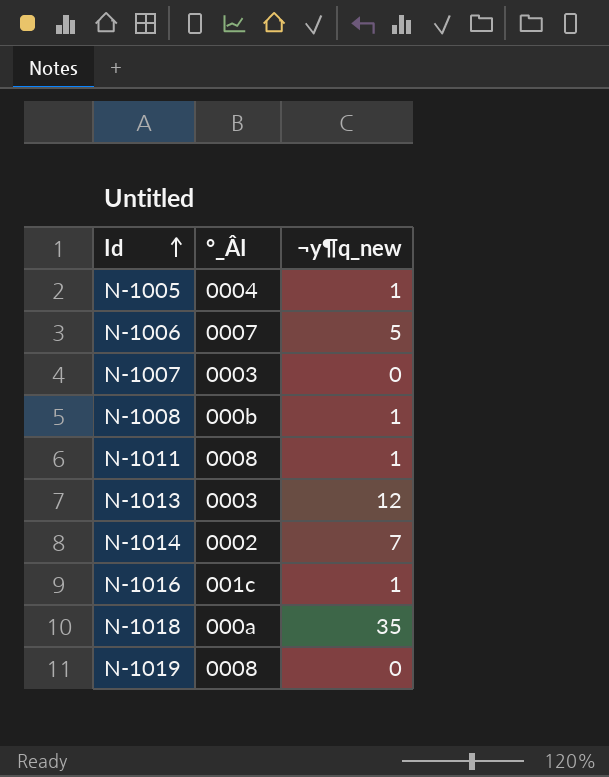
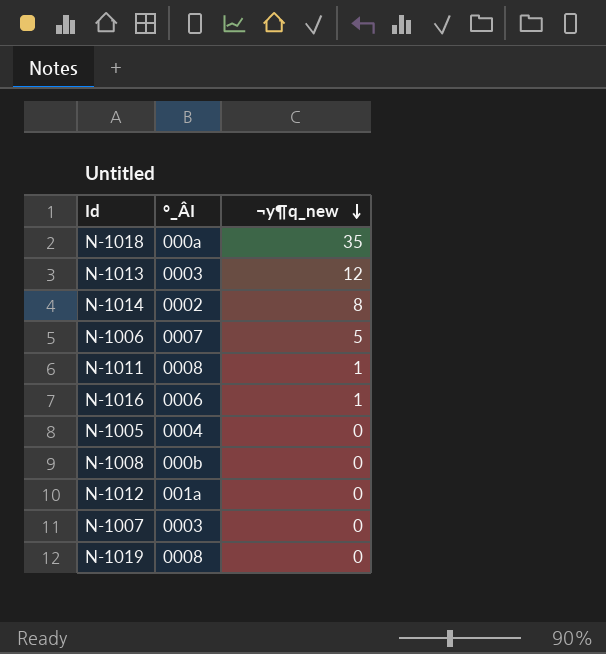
row order: Id ascending -> ¬y¶q_new descending
N-1014 | ¬y¶q_new: 7 -> 8
N-1016 | °_ÂI: 001c -> 0006
N-1005 | ¬y¶q_new: 1 -> 0
N-1008 | ¬y¶q_new: 1 -> 0
row N-1012: none -> 001a | 0

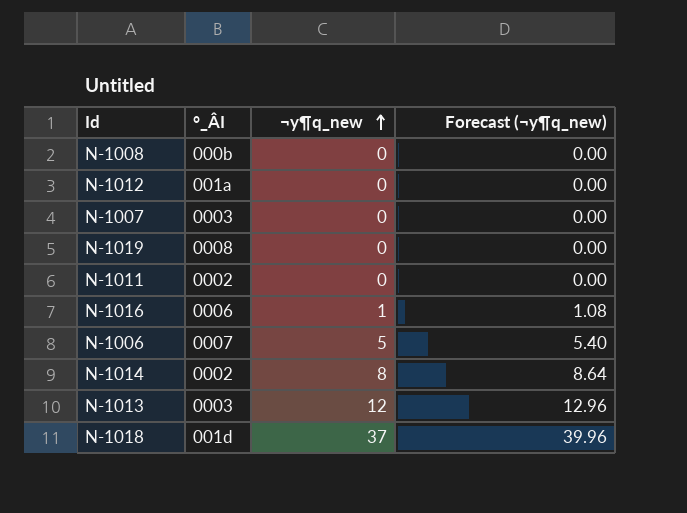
row order: ¬y¶q_new descending -> ¬y¶q_new ascending
column Forecast (¬y¶q_new) | formula: none -> [¬y¶q_new] * 1.08
row N-1005: 0004 | 0 -> none
N-1011 | °_ÂI: 0008 -> 0002
N-1011 | ¬y¶q_new: 1 -> 0
N-1018 | °_ÂI: 000a -> 001d
N-1018 | ¬y¶q_new: 35 -> 37

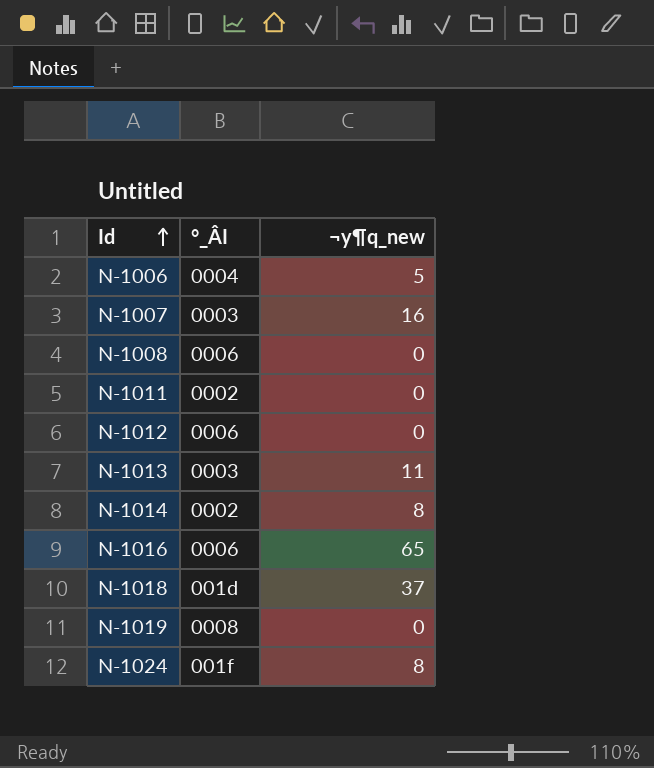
row order: ¬y¶q_new ascending -> Id ascending
column Forecast (¬y¶q_new) | formula: [¬y¶q_new] * 1.08 -> none
N-1006 | °_ÂI: 0007 -> 0004
N-1007 | ¬y¶q_new: 0 -> 16
N-1008 | °_ÂI: 000b -> 0006
N-1012 | °_ÂI: 001a -> 0006
N-1013 | ¬y¶q_new: 12 -> 11
N-1016 | ¬y¶q_new: 1 -> 65
row N-1024: none -> 001f | 8

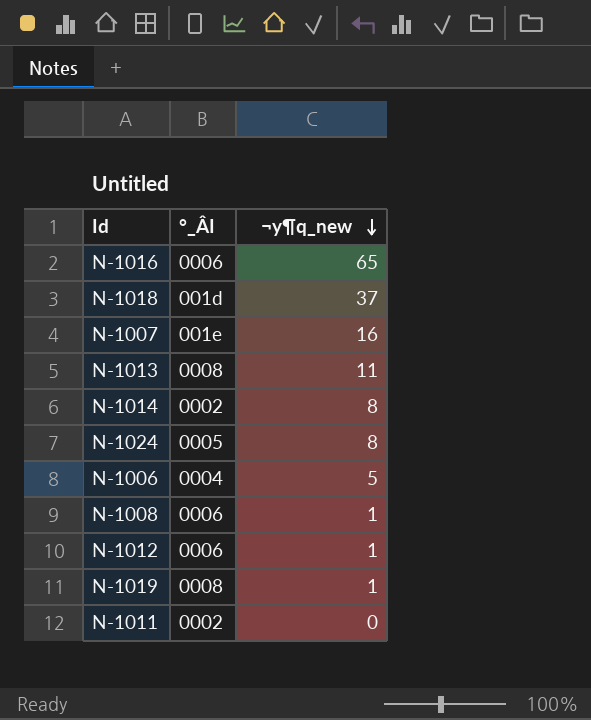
row order: Id ascending -> ¬y¶q_new descending
N-1007 | °_ÂI: 0003 -> 001e
N-1013 | °_ÂI: 0003 -> 0008
N-1024 | °_ÂI: 001f -> 0005
N-1008 | ¬y¶q_new: 0 -> 1
N-1012 | ¬y¶q_new: 0 -> 1
N-1019 | ¬y¶q_new: 0 -> 1

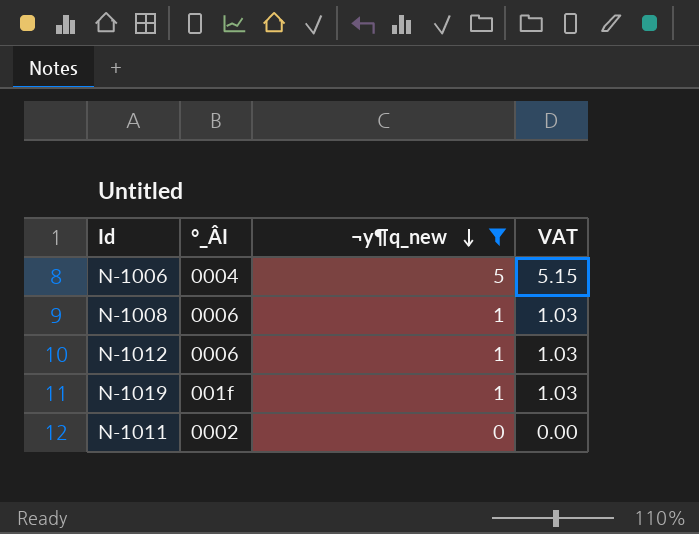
filter: none -> ¬y¶q_new <= 5
column VAT | formula: none -> [¬y¶q_new] * 1.03
N-1019 | °_ÂI: 0008 -> 001f

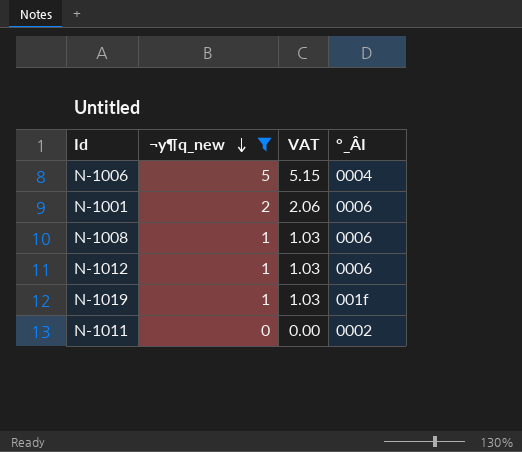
column °_ÂI | position: 2 -> 4
row N-1001: none -> 2 | 2.06 | 0006

